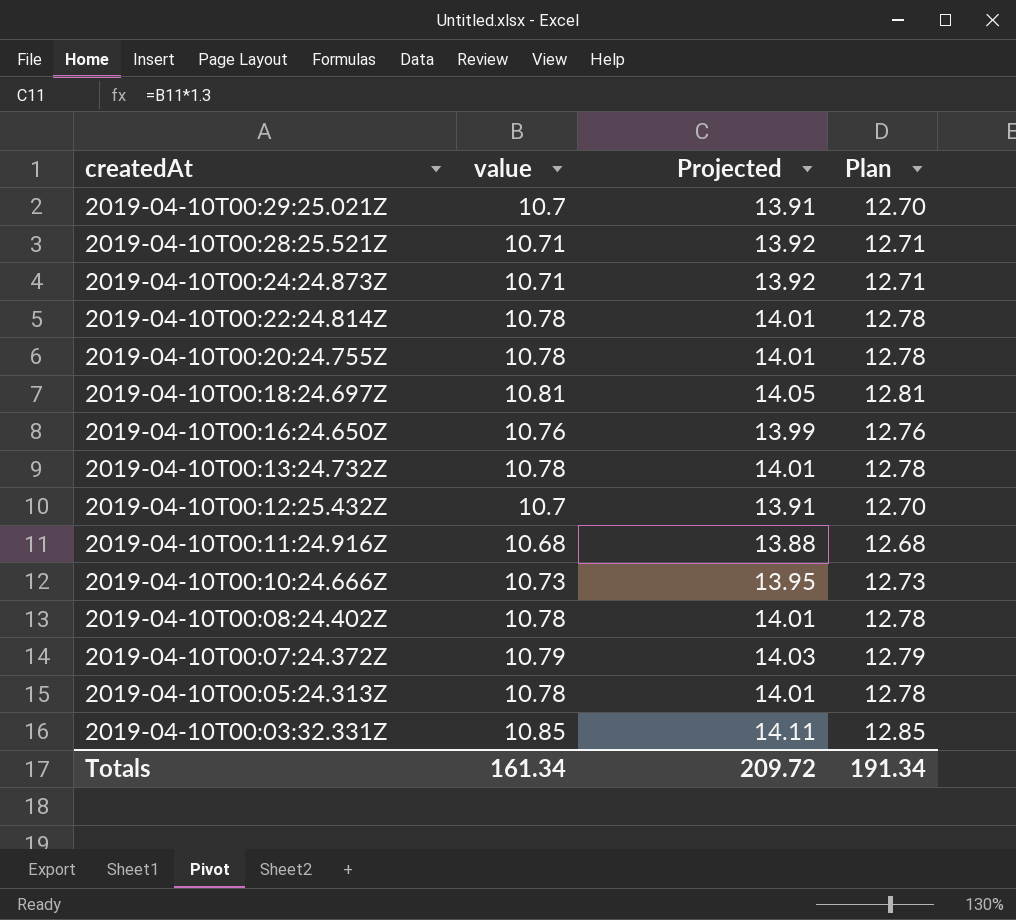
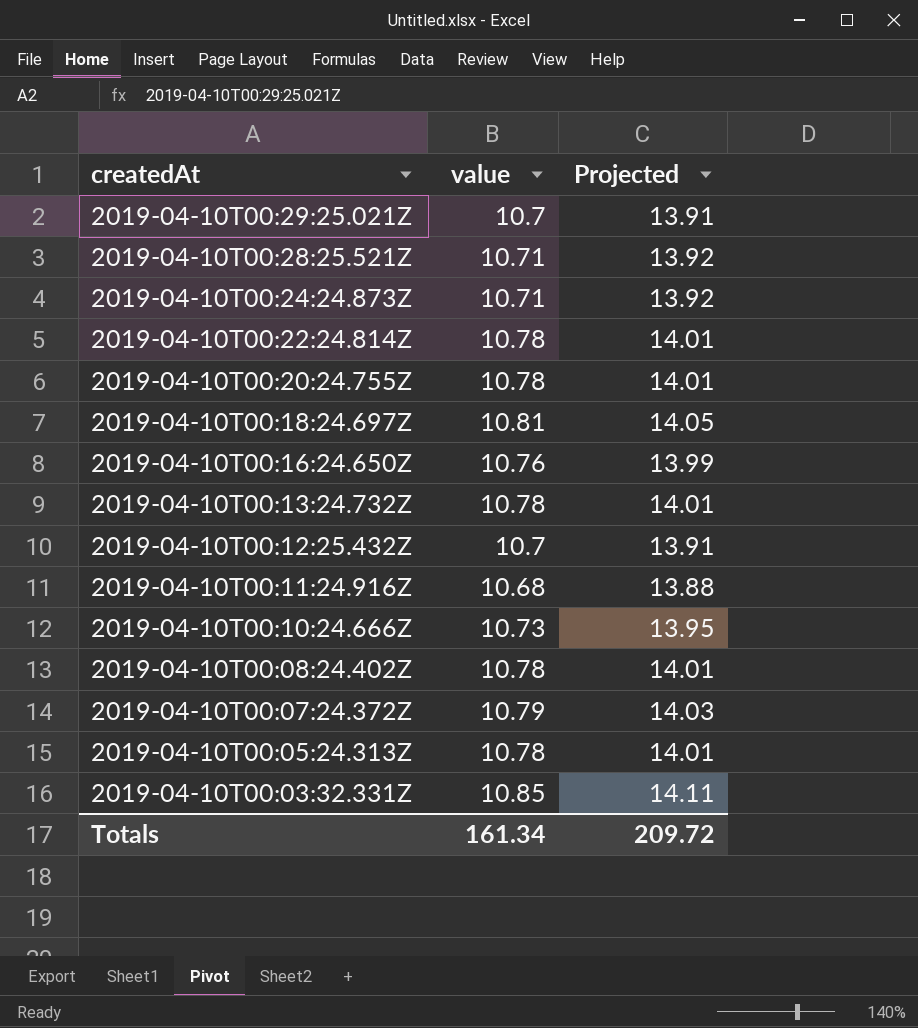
column Plan | formula: [value] + 2 -> none

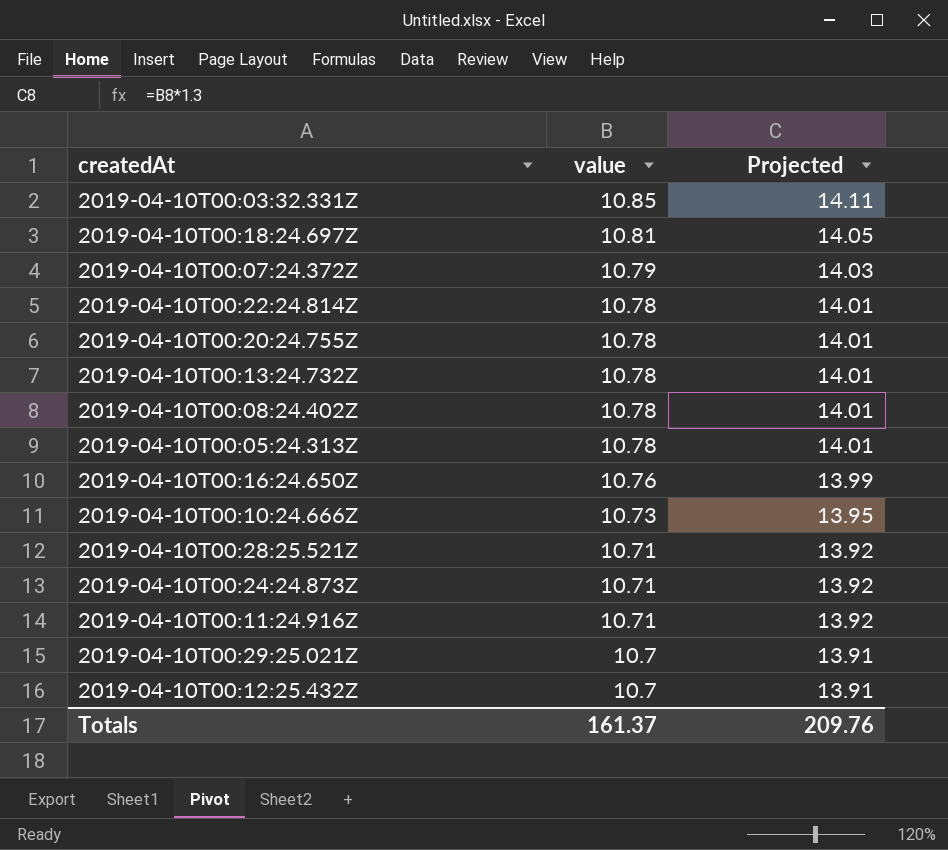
row order: createdAt descending -> value descending
2019-04-10T00:11:24.916Z | value: 10.68 -> 10.71
2019-04-10T00:11:24.916Z | Projected: 13.88 -> 13.92
Totals | value: 161.34 -> 161.37
Totals | Projected: 209.72 -> 209.76

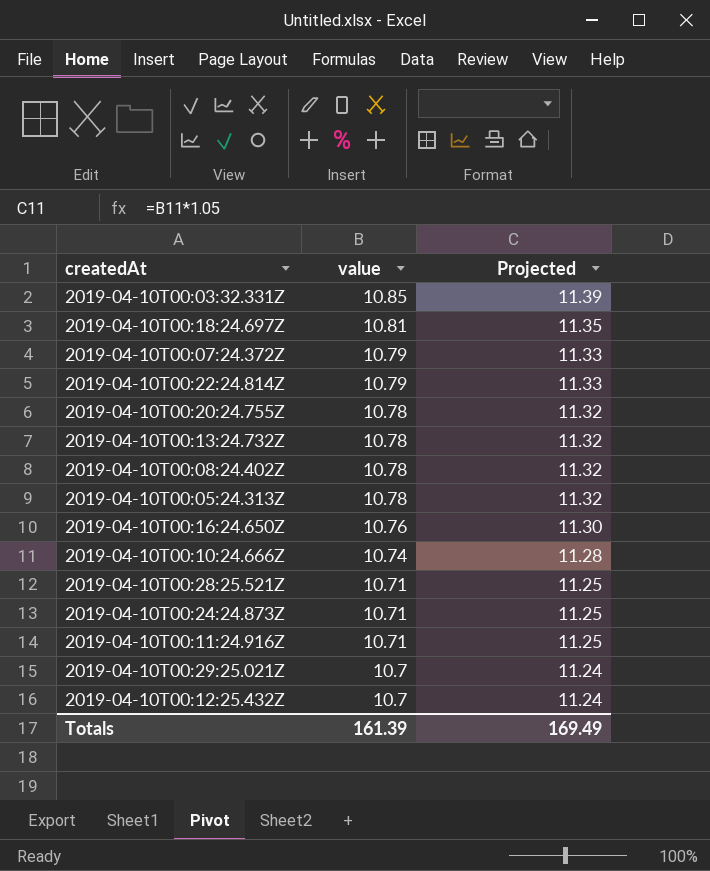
column Projected | formula: [value] * 1.3 -> [value] * 1.05
2019-04-10T00:22:24.814Z | value: 10.78 -> 10.79
2019-04-10T00:10:24.666Z | value: 10.73 -> 10.74
Totals | value: 161.37 -> 161.39
Totals | Projected: 209.76 -> 169.49

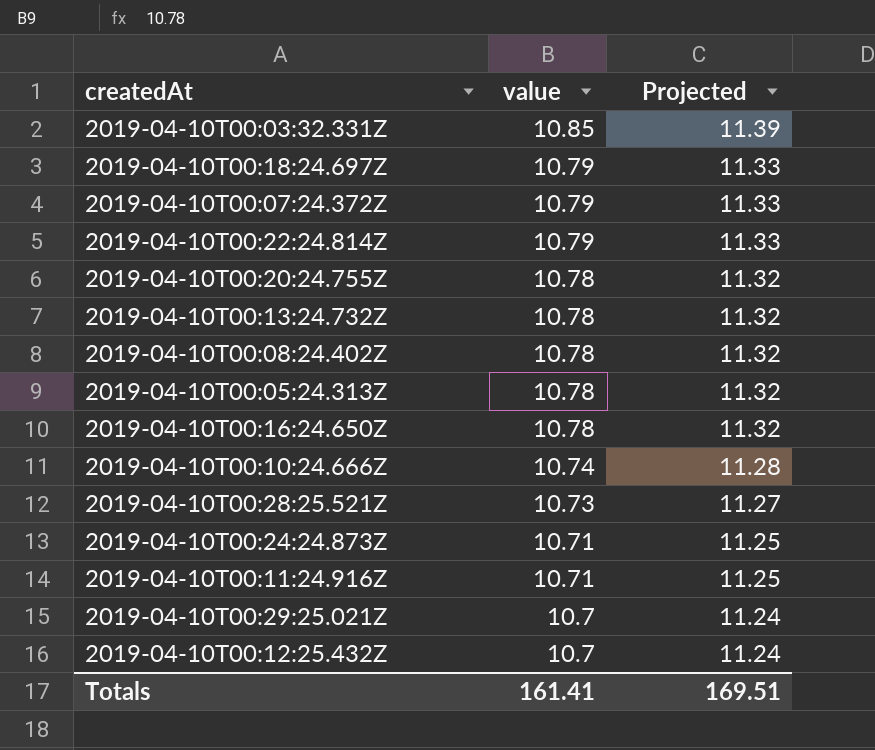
2019-04-10T00:18:24.697Z | value: 10.81 -> 10.79
2019-04-10T00:18:24.697Z | Projected: 11.35 -> 11.33
2019-04-10T00:16:24.650Z | value: 10.76 -> 10.78
2019-04-10T00:16:24.650Z | Projected: 11.30 -> 11.32
2019-04-10T00:28:25.521Z | value: 10.71 -> 10.73
2019-04-10T00:28:25.521Z | Projected: 11.25 -> 11.27
Totals | value: 161.39 -> 161.41
Totals | Projected: 169.49 -> 169.51

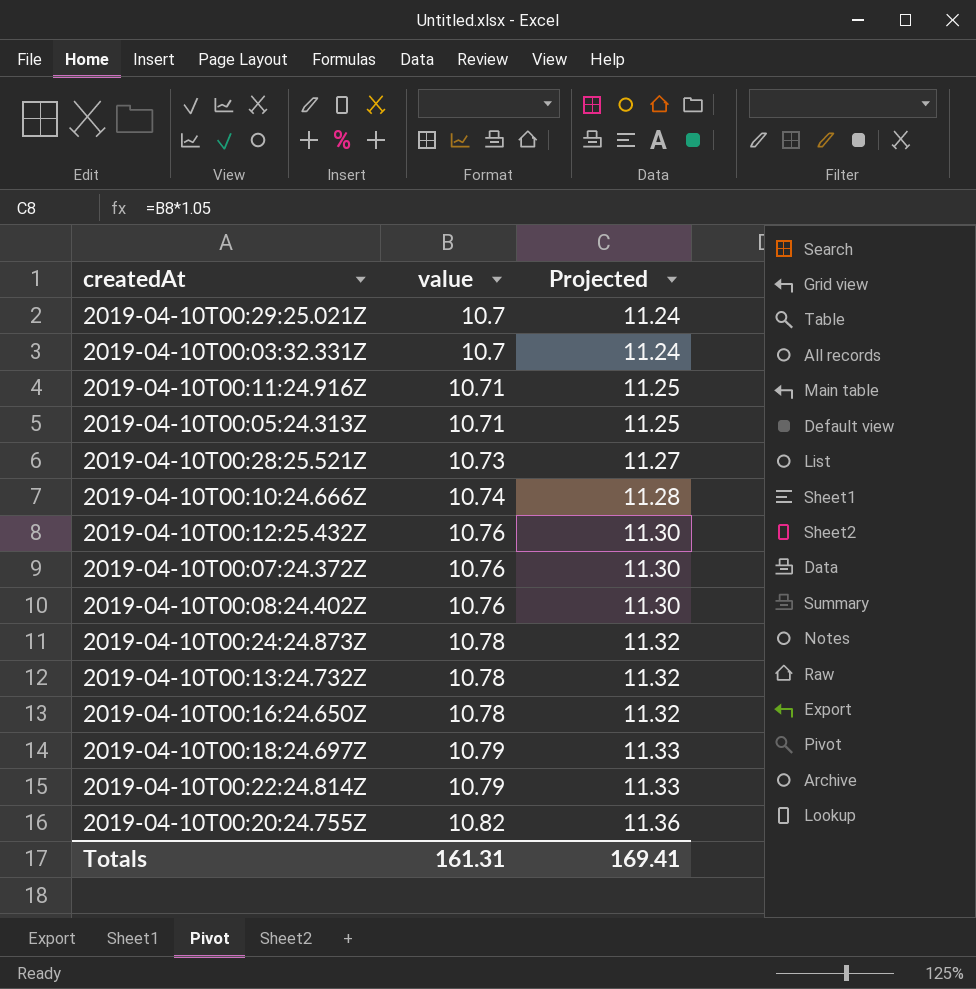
row order: value descending -> value ascending
2019-04-10T00:03:32.331Z | value: 10.85 -> 10.7
2019-04-10T00:03:32.331Z | Projected: 11.39 -> 11.24
2019-04-10T00:05:24.313Z | value: 10.78 -> 10.71
2019-04-10T00:05:24.313Z | Projected: 11.32 -> 11.25
2019-04-10T00:12:25.432Z | value: 10.7 -> 10.76
2019-04-10T00:12:25.432Z | Projected: 11.24 -> 11.30
2019-04-10T00:07:24.372Z | value: 10.79 -> 10.76
2019-04-10T00:07:24.372Z | Projected: 11.33 -> 11.30
2019-04-10T00:08:24.402Z | value: 10.78 -> 10.76
2019-04-10T00:08:24.402Z | Projected: 11.32 -> 11.30
2019-04-10T00:24:24.873Z | value: 10.71 -> 10.78
2019-04-10T00:24:24.873Z | Projected: 11.25 -> 11.32
2019-04-10T00:20:24.755Z | value: 10.78 -> 10.82
2019-04-10T00:20:24.755Z | Projected: 11.32 -> 11.36
Totals | value: 161.41 -> 161.31
Totals | Projected: 169.51 -> 169.41

